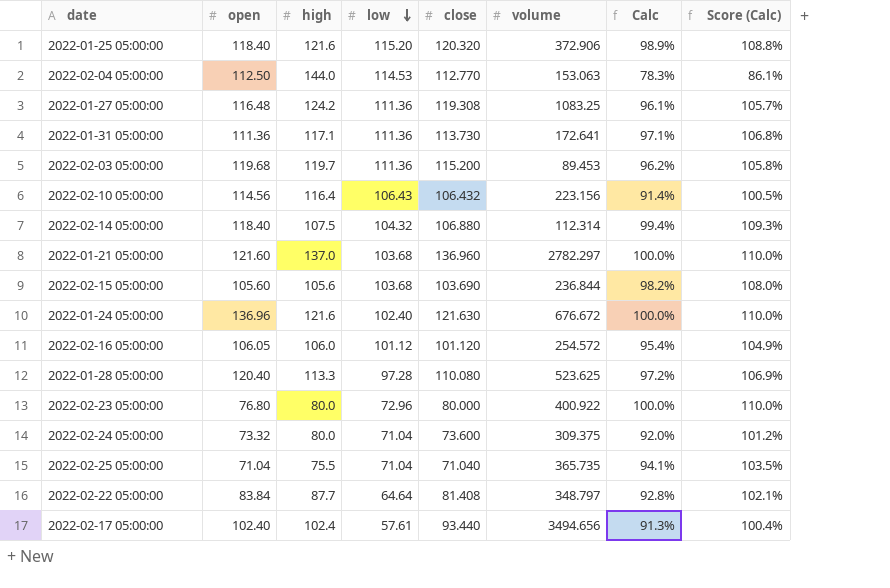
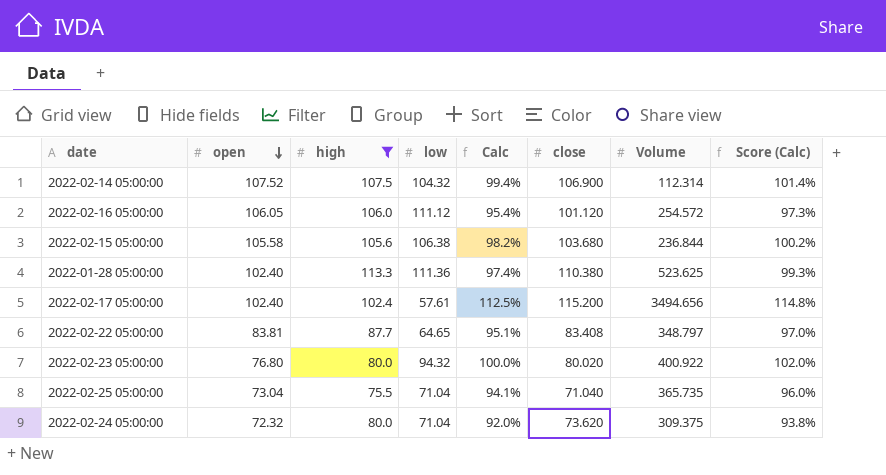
filter: none -> high <= 113.3
row order: low descending -> open descending
column Calc | position: 7 -> 5
column name: volume -> Volume
column Score (Calc) | formula: [Calc] * 1.1 -> [Calc] * 1.02
2022-02-14 05:00:00 | open: 118.40 -> 107.52
2022-02-14 05:00:00 | close: 106.880 -> 106.900
2022-02-16 05:00:00 | low: 101.12 -> 111.12
2022-02-15 05:00:00 | open: 105.60 -> 105.58
2022-02-15 05:00:00 | low: 103.68 -> 106.38
2022-02-15 05:00:00 | close: 103.690 -> 103.680
2022-01-28 05:00:00 | open: 120.40 -> 102.40
2022-01-28 05:00:00 | low: 97.28 -> 111.36
2022-01-28 05:00:00 | Calc: 97.2% -> 97.4%
2022-01-28 05:00:00 | close: 110.080 -> 110.380
2022-02-17 05:00:00 | Calc: 91.3% -> 112.5%
2022-02-17 05:00:00 | close: 93.440 -> 115.200
2022-02-22 05:00:00 | open: 83.84 -> 83.81
2022-02-22 05:00:00 | low: 64.64 -> 64.65
2022-02-22 05:00:00 | Calc: 92.8% -> 95.1%
2022-02-22 05:00:00 | close: 81.408 -> 83.408
2022-02-23 05:00:00 | low: 72.96 -> 94.32
2022-02-23 05:00:00 | close: 80.000 -> 80.020
2022-02-25 05:00:00 | open: 71.04 -> 73.04
2022-02-24 05:00:00 | open: 73.32 -> 72.32
2022-02-24 05:00:00 | close: 73.600 -> 73.620

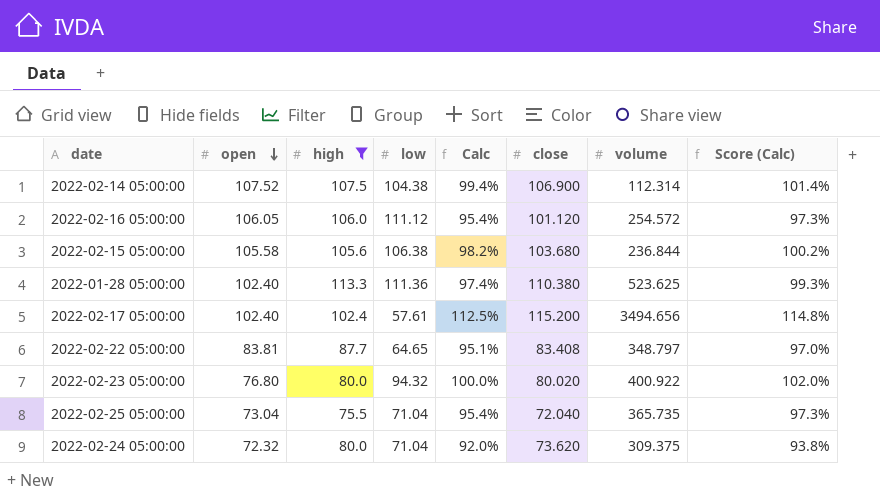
column name: Volume -> volume
2022-02-14 05:00:00 | low: 104.32 -> 104.38
2022-02-25 05:00:00 | Calc: 94.1% -> 95.4%
2022-02-25 05:00:00 | close: 71.040 -> 72.040
2022-02-25 05:00:00 | Score (Calc): 96.0% -> 97.3%

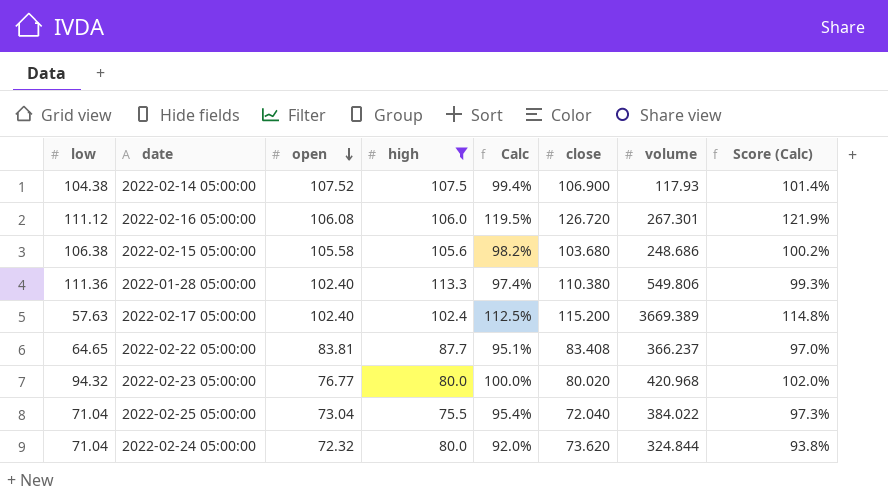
column low | position: 4 -> 1
2022-02-14 05:00:00 | volume: 112.314 -> 117.93
2022-02-16 05:00:00 | open: 106.05 -> 106.08
2022-02-16 05:00:00 | Calc: 95.4% -> 119.5%
2022-02-16 05:00:00 | close: 101.120 -> 126.720
2022-02-16 05:00:00 | volume: 254.572 -> 267.301
2022-02-16 05:00:00 | Score (Calc): 97.3% -> 121.9%
2022-02-15 05:00:00 | volume: 236.844 -> 248.686
2022-01-28 05:00:00 | volume: 523.625 -> 549.806
2022-02-17 05:00:00 | low: 57.61 -> 57.63
2022-02-17 05:00:00 | volume: 3494.656 -> 3669.389
2022-02-22 05:00:00 | volume: 348.797 -> 366.237
2022-02-23 05:00:00 | open: 76.80 -> 76.77
2022-02-23 05:00:00 | volume: 400.922 -> 420.968
2022-02-25 05:00:00 | volume: 365.735 -> 384.022
2022-02-24 05:00:00 | volume: 309.375 -> 324.844

